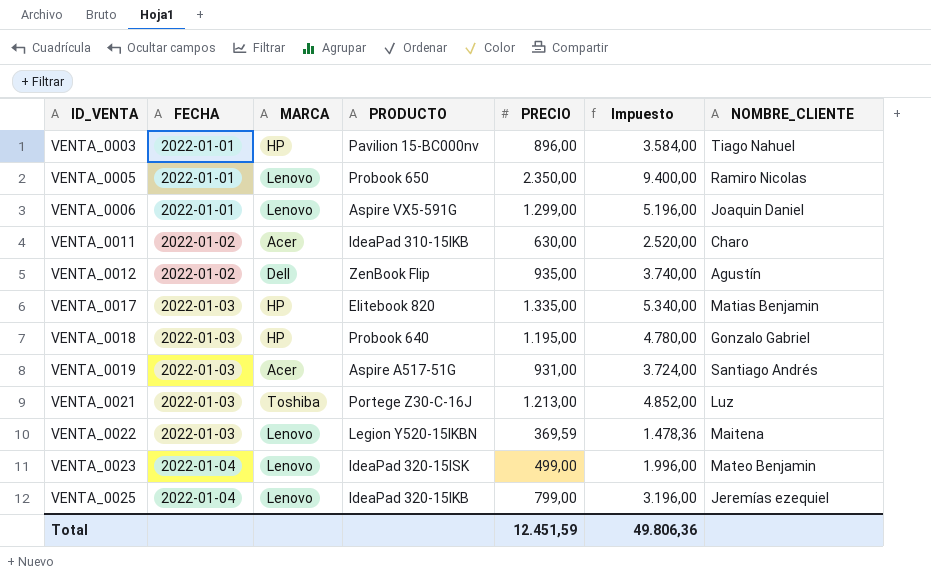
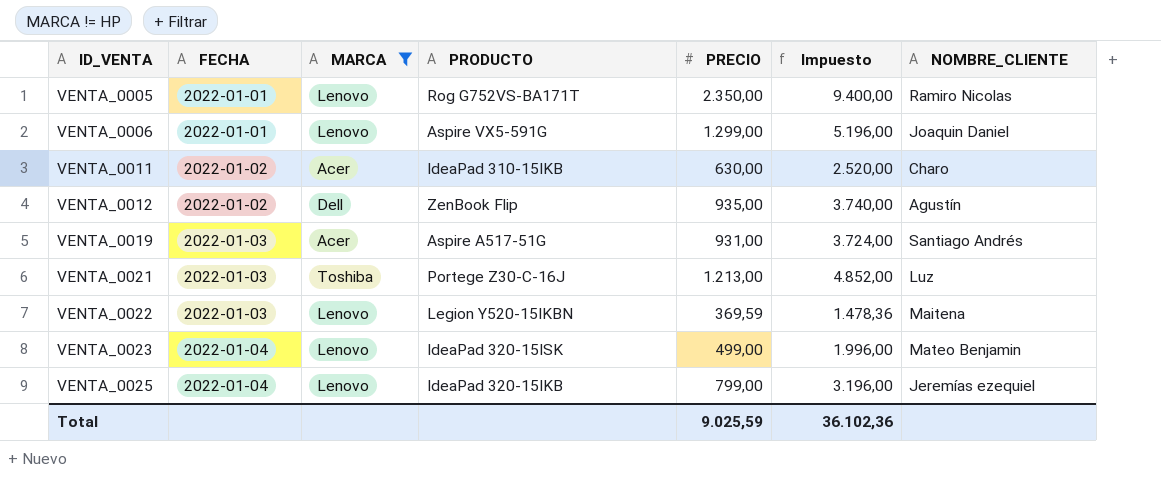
filter: none -> MARCA != HP
VENTA_0005 | PRODUCTO: Probook 650 -> Rog G752VS-BA171T
Total | PRECIO: 12.451,59 -> 9.025,59
Total | Impuesto: 49.806,36 -> 36.102,36

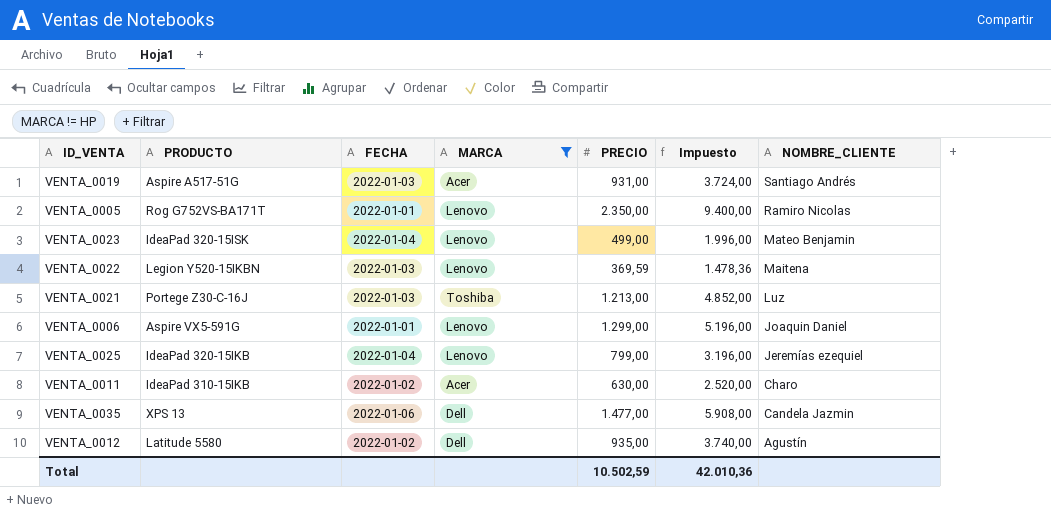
row order: ID_VENTA ascending -> NOMBRE_CLIENTE descending
column PRODUCTO | position: 4 -> 2
row VENTA_0035: none -> XPS 13 | 2022-01-06 | Dell | 1.477,00 | 5.908,00 | Candela Jazmin
VENTA_0012 | PRODUCTO: ZenBook Flip -> Latitude 5580
Total | PRECIO: 9.025,59 -> 10.502,59
Total | Impuesto: 36.102,36 -> 42.010,36

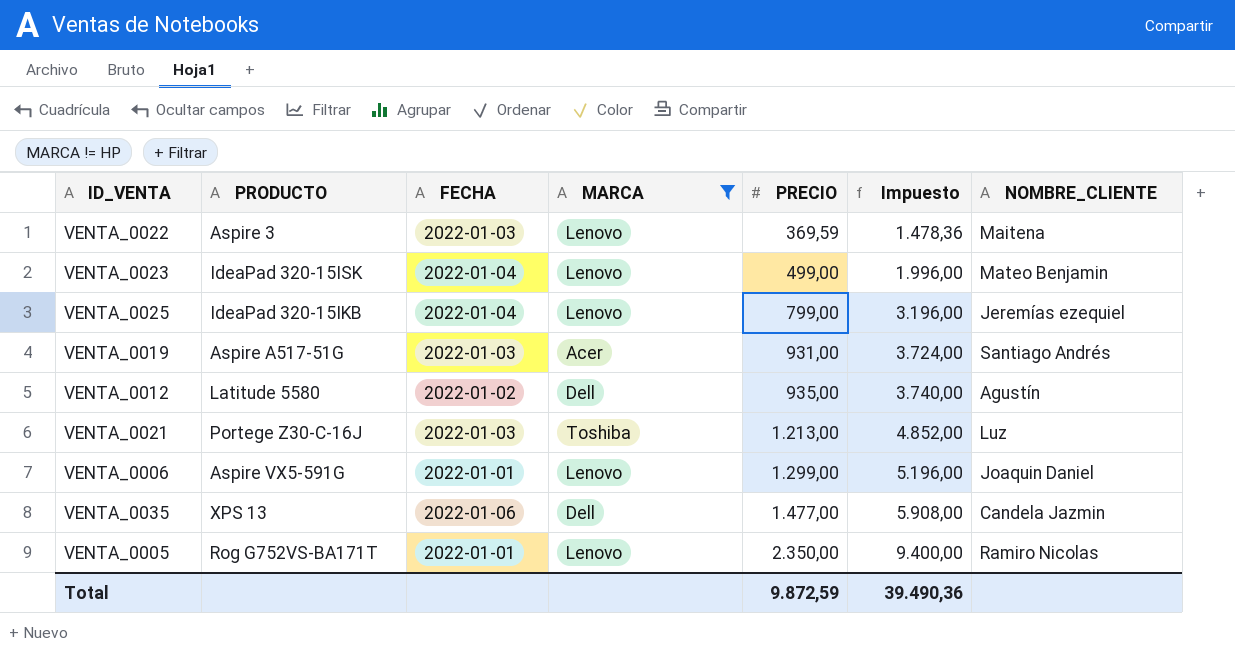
row order: NOMBRE_CLIENTE descending -> PRECIO ascending
row VENTA_0011: IdeaPad 310-15IKB | 2022-01-02 | Acer | 630,00 | 2.520,00 | Charo -> none
VENTA_0022 | PRODUCTO: Legion Y520-15IKBN -> Aspire 3
Total | PRECIO: 10.502,59 -> 9.872,59
Total | Impuesto: 42.010,36 -> 39.490,36

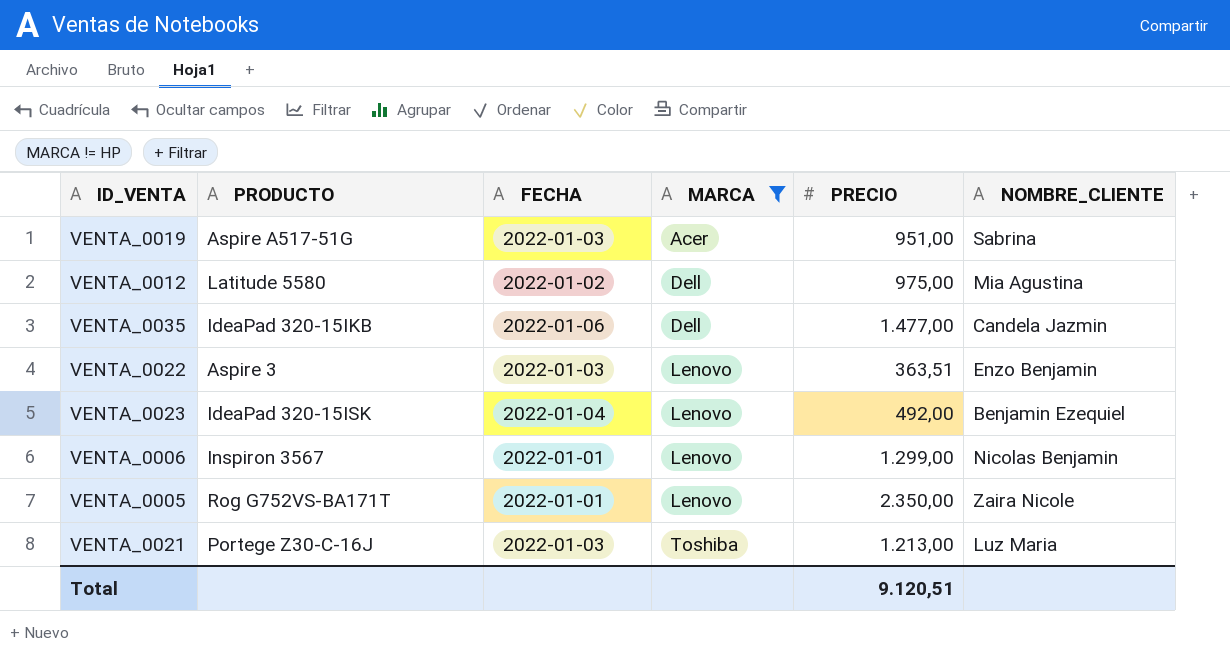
row order: PRECIO ascending -> MARCA ascending
column Impuesto | formula: [PRECIO] * 4 -> none
row VENTA_0025: IdeaPad 320-15IKB | 2022-01-04 | Lenovo | 799,00 | 3.196,00 | Jeremías ezequiel -> none
VENTA_0019 | PRECIO: 931,00 -> 951,00
VENTA_0019 | NOMBRE_CLIENTE: Santiago Andrés -> Sabrina
VENTA_0012 | PRECIO: 935,00 -> 975,00
VENTA_0012 | NOMBRE_CLIENTE: Agustín -> Mia Agustina
VENTA_0035 | PRODUCTO: XPS 13 -> IdeaPad 320-15IKB
VENTA_0022 | PRECIO: 369,59 -> 363,51
VENTA_0022 | NOMBRE_CLIENTE: Maitena -> Enzo Benjamin
VENTA_0023 | PRECIO: 499,00 -> 492,00
VENTA_0023 | NOMBRE_CLIENTE: Mateo Benjamin -> Benjamin Ezequiel
VENTA_0006 | PRODUCTO: Aspire VX5-591G -> Inspiron 3567
VENTA_0006 | NOMBRE_CLIENTE: Joaquin Daniel -> Nicolas Benjamin
VENTA_0005 | NOMBRE_CLIENTE: Ramiro Nicolas -> Zaira Nicole
VENTA_0021 | NOMBRE_CLIENTE: Luz -> Luz Maria
Total | PRECIO: 9.872,59 -> 9.120,51

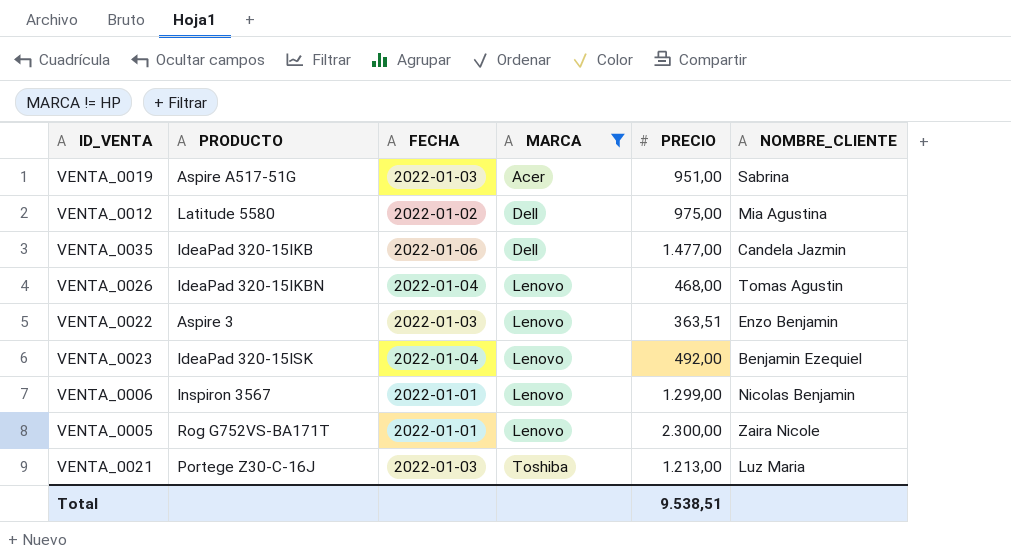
row VENTA_0026: none -> IdeaPad 320-15IKBN | 2022-01-04 | Lenovo | 468,00 | Tomas Agustin
VENTA_0005 | PRECIO: 2.350,00 -> 2.300,00
Total | PRECIO: 9.120,51 -> 9.538,51

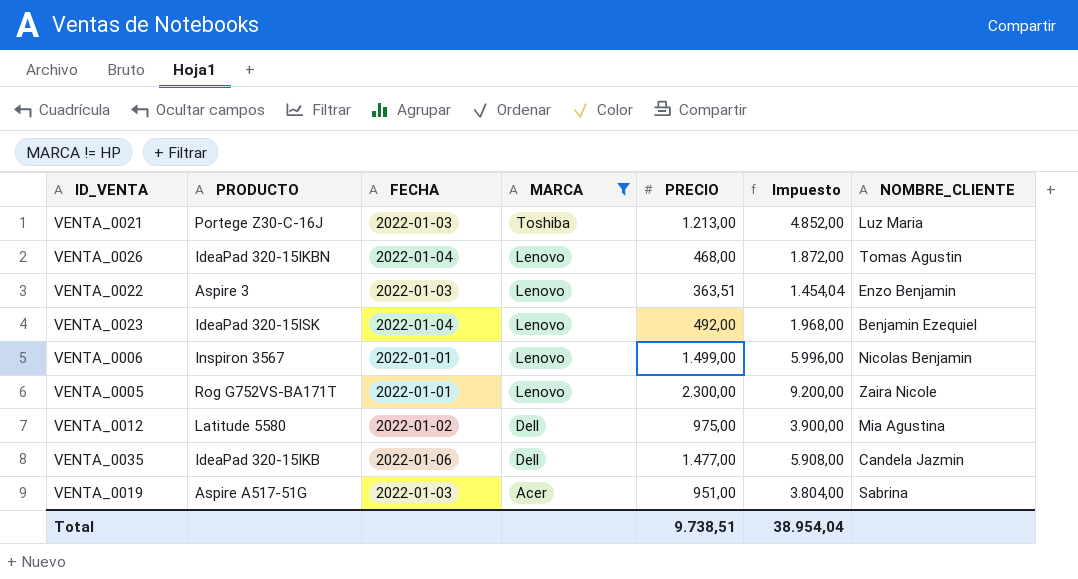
row order: MARCA ascending -> MARCA descending
column Impuesto | formula: none -> [PRECIO] * 4
VENTA_0006 | PRECIO: 1.299,00 -> 1.499,00
Total | PRECIO: 9.538,51 -> 9.738,51

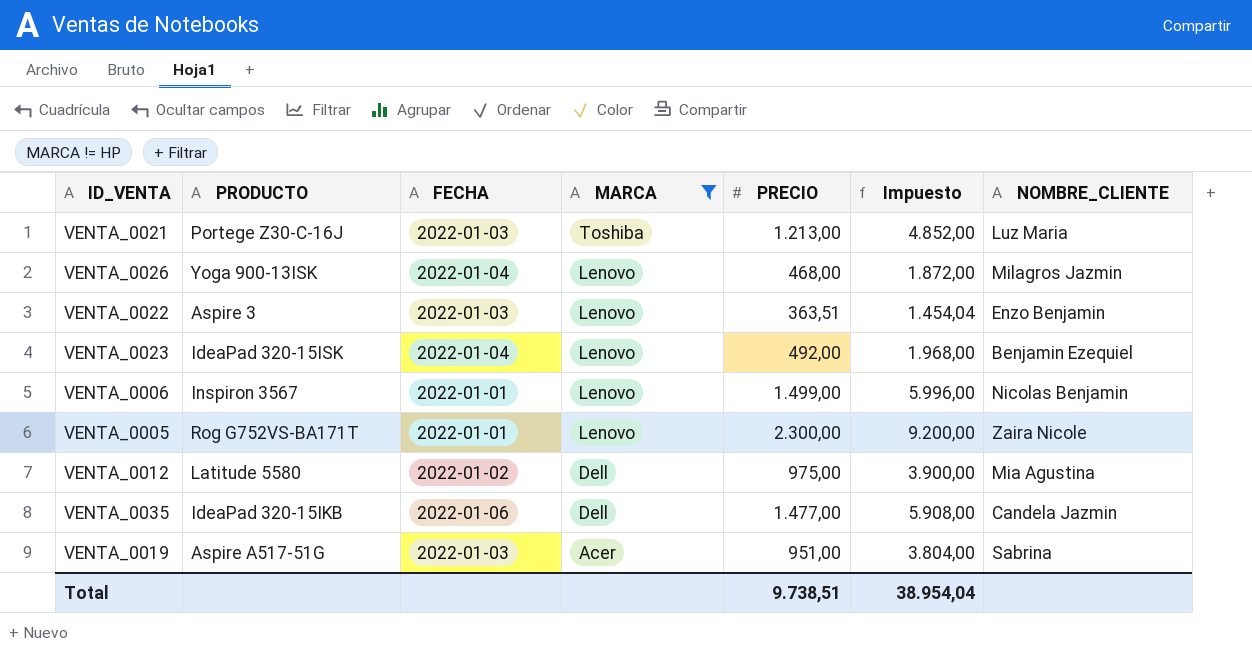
VENTA_0026 | PRODUCTO: IdeaPad 320-15IKBN -> Yoga 900-13ISK
VENTA_0026 | NOMBRE_CLIENTE: Tomas Agustin -> Milagros Jazmin

